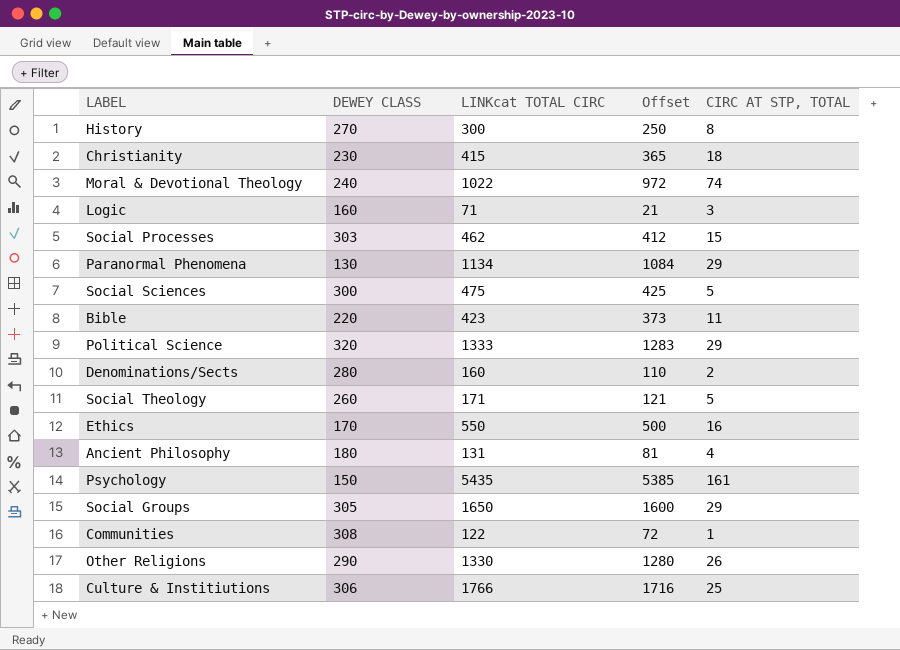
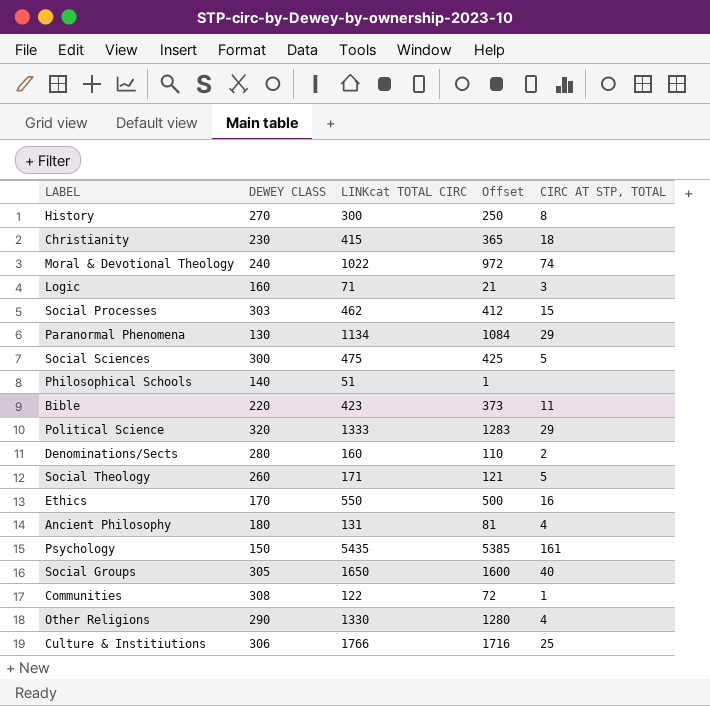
row Philosophical Schools: none -> 140 | 51 | 1 | none
Social Groups | CIRC AT STP, TOTAL: 29 -> 40
Other Religions | CIRC AT STP, TOTAL: 26 -> 4

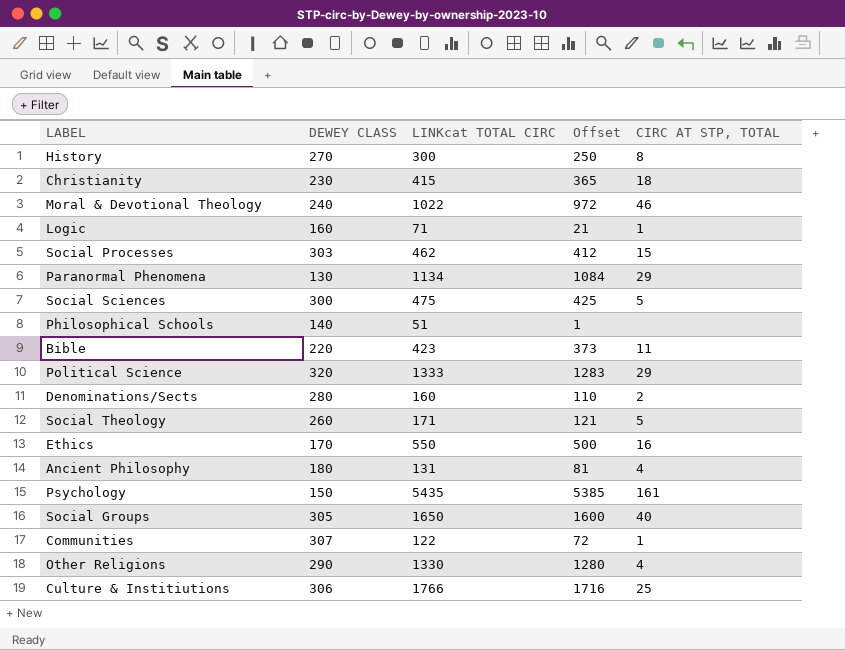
Moral & Devotional Theology | CIRC AT STP, TOTAL: 74 -> 46
Logic | CIRC AT STP, TOTAL: 3 -> 1
Communities | DEWEY CLASS: 308 -> 307

